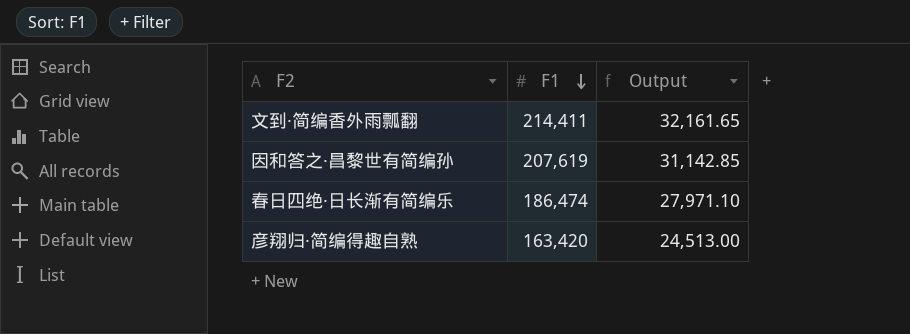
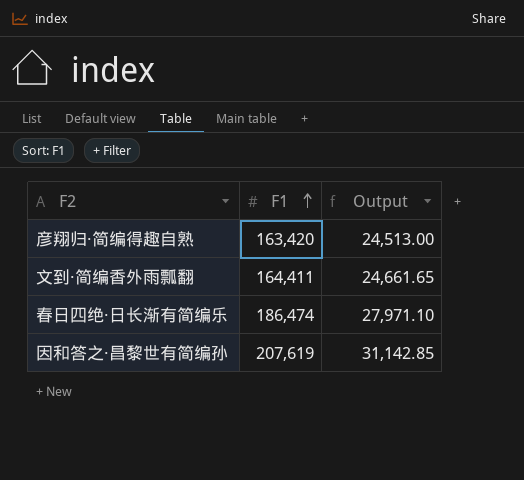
row order: F1 descending -> F1 ascending
文到·简编香外雨瓢翻 | F1: 214,411 -> 164,411
文到·简编香外雨瓢翻 | Output: 32,161.65 -> 24,661.65

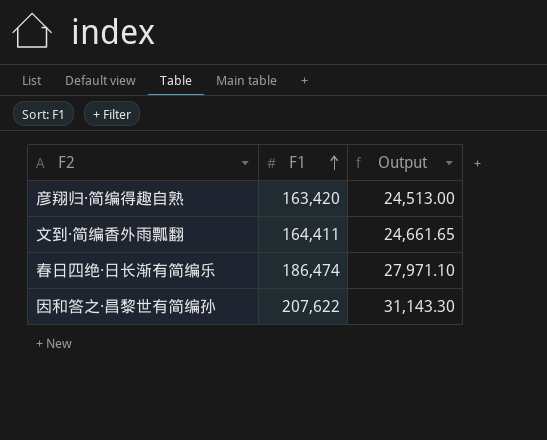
因和答之·昌黎世有简编孙 | F1: 207,619 -> 207,622
因和答之·昌黎世有简编孙 | Output: 31,142.85 -> 31,143.30

